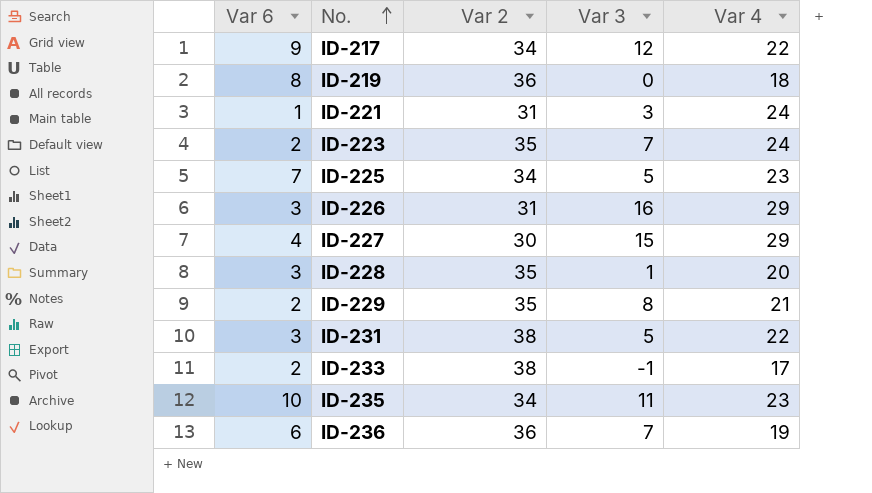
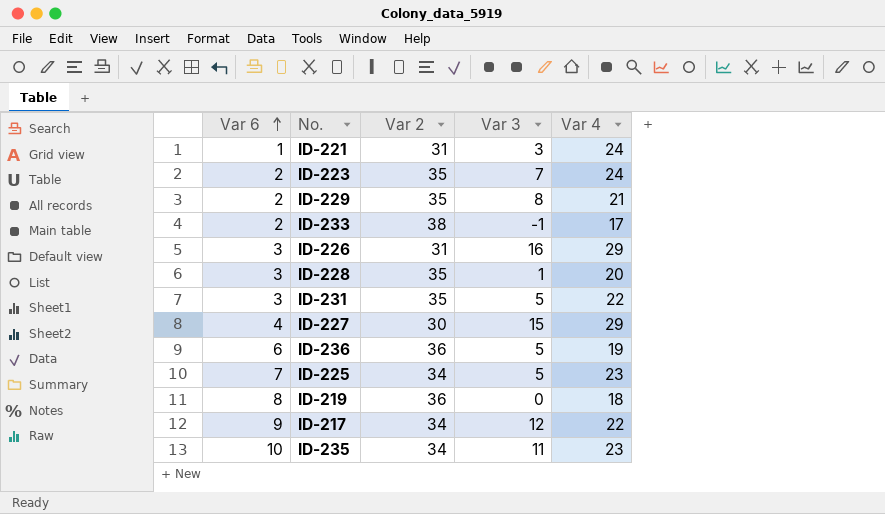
row order: No. ascending -> Var 6 ascending
ID-231 | Var 2: 38 -> 35
ID-236 | Var 3: 7 -> 5

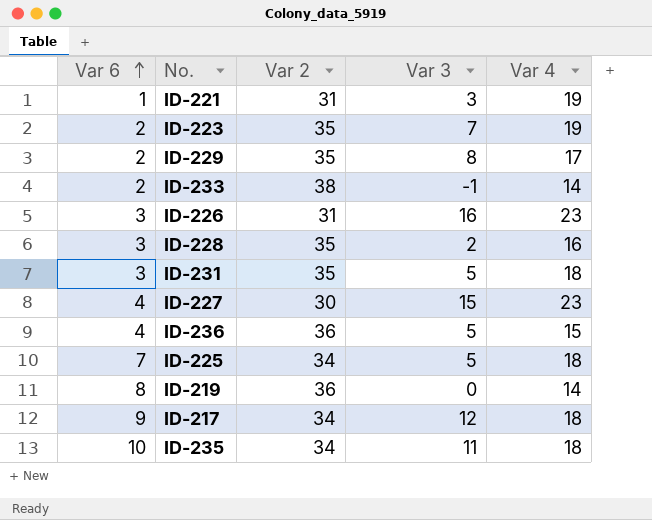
ID-221 | Var 4: 24 -> 19
ID-223 | Var 4: 24 -> 19
ID-229 | Var 4: 21 -> 17
ID-233 | Var 4: 17 -> 14
ID-226 | Var 4: 29 -> 23
ID-228 | Var 3: 1 -> 2
ID-228 | Var 4: 20 -> 16
ID-231 | Var 4: 22 -> 18
ID-227 | Var 4: 29 -> 23
ID-236 | Var 6: 6 -> 4
ID-236 | Var 4: 19 -> 15
ID-225 | Var 4: 23 -> 18
ID-219 | Var 4: 18 -> 14
ID-217 | Var 4: 22 -> 18
ID-235 | Var 4: 23 -> 18

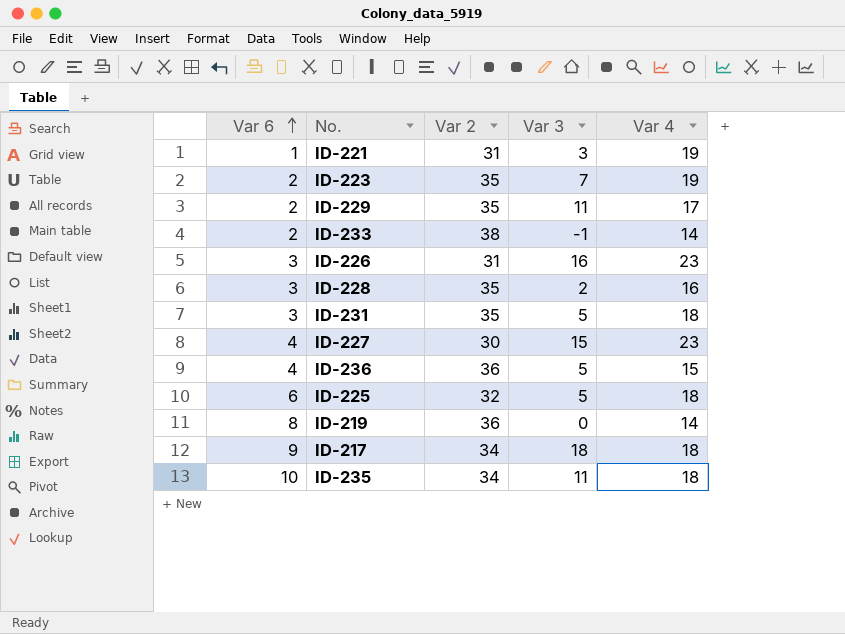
ID-229 | Var 3: 8 -> 11
ID-225 | Var 6: 7 -> 6
ID-225 | Var 2: 34 -> 32
ID-217 | Var 3: 12 -> 18

